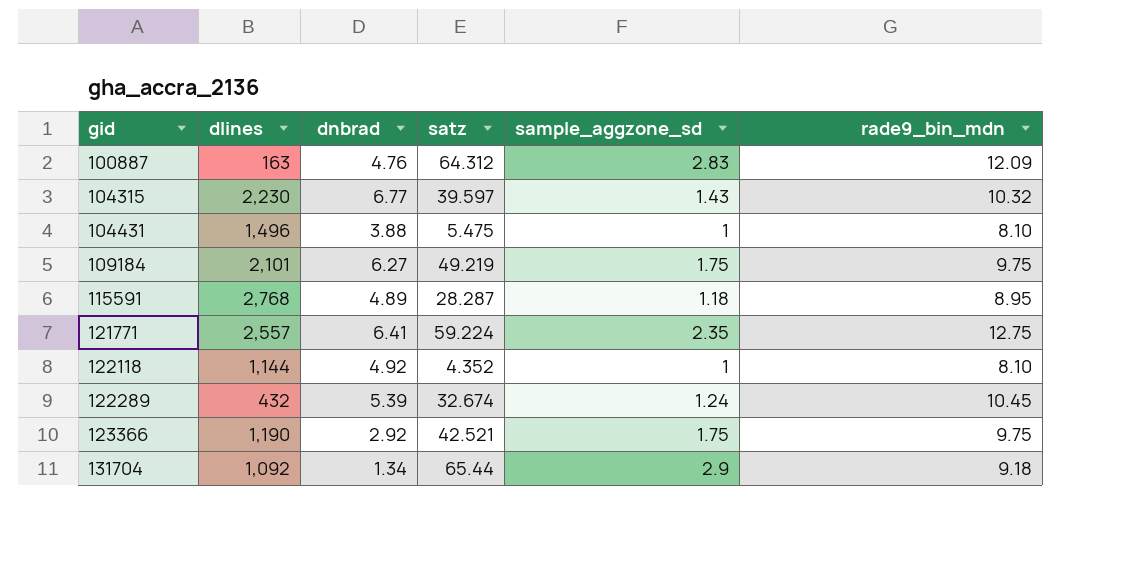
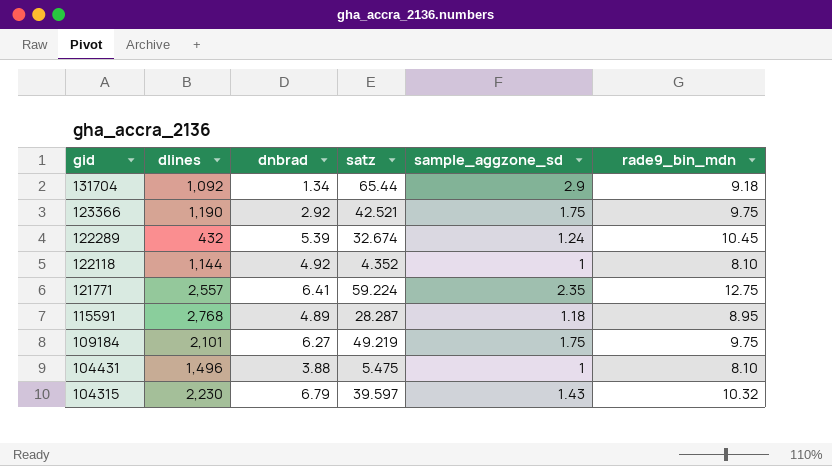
row order: gid ascending -> gid descending
row 100887: 163 | 4.76 | 64.312 | 2.83 | 12.09 -> none
104315 | dnbrad: 6.77 -> 6.79

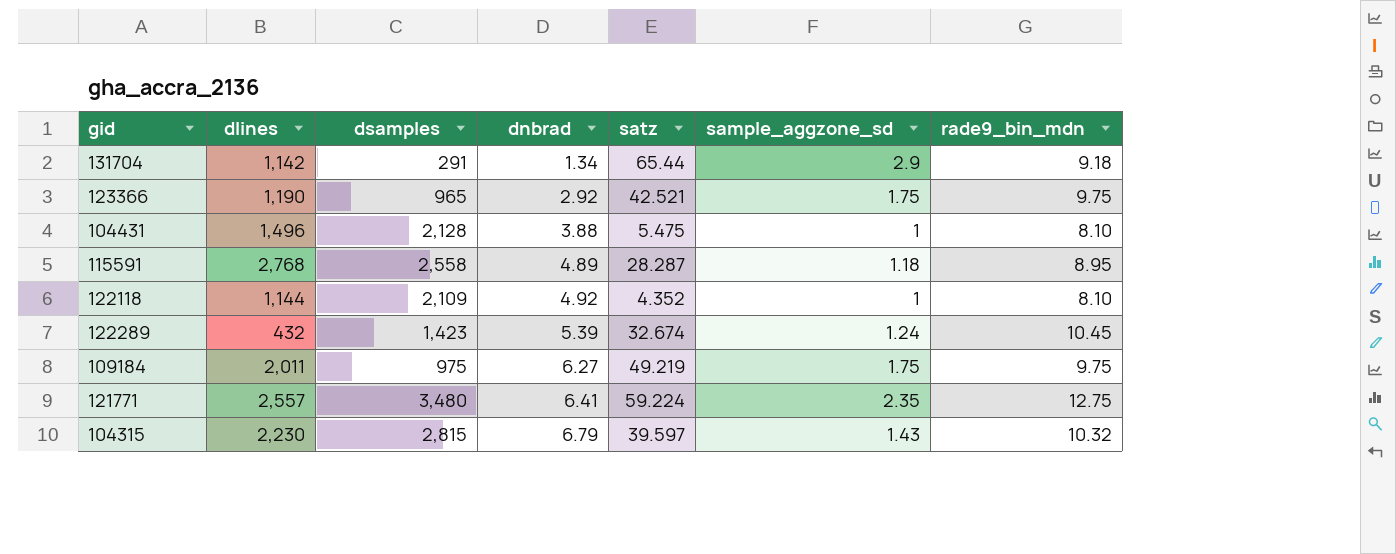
row order: gid descending -> dnbrad ascending
column dsamples | position: none -> 3
131704 | dlines: 1,092 -> 1,142
109184 | dlines: 2,101 -> 2,011

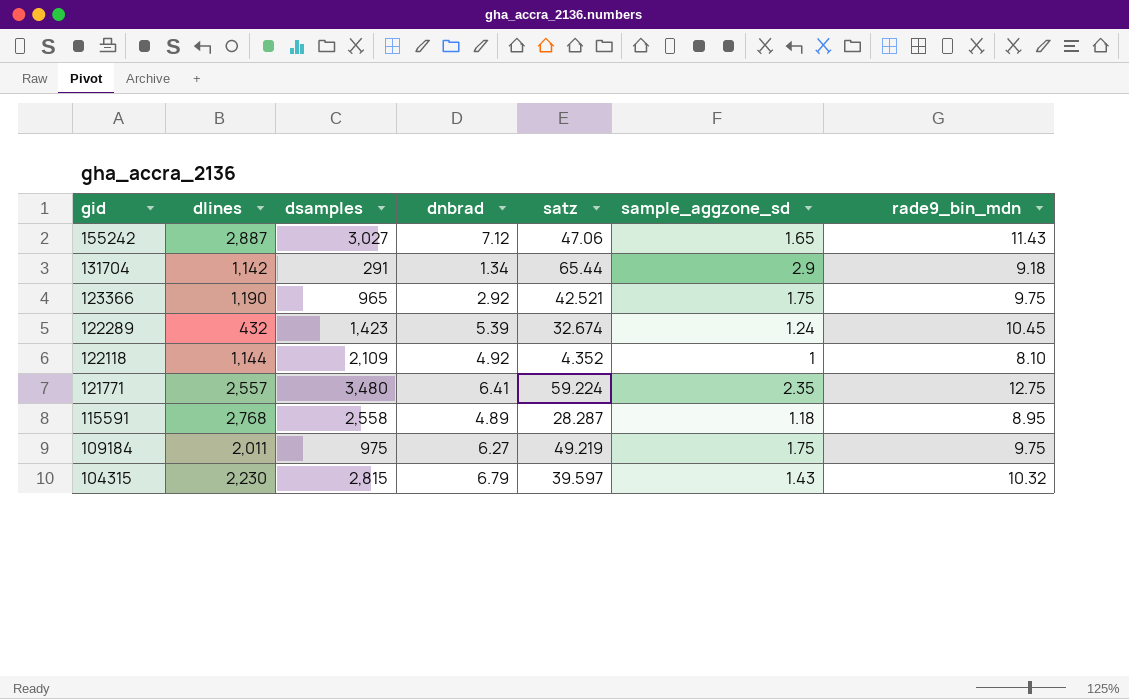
row order: dnbrad ascending -> gid descending
row 104431: 1,496 | 2,128 | 3.88 | 5.475 | 1 | 8.10 -> none
row 155242: none -> 2,887 | 3,027 | 7.12 | 47.06 | 1.65 | 11.43

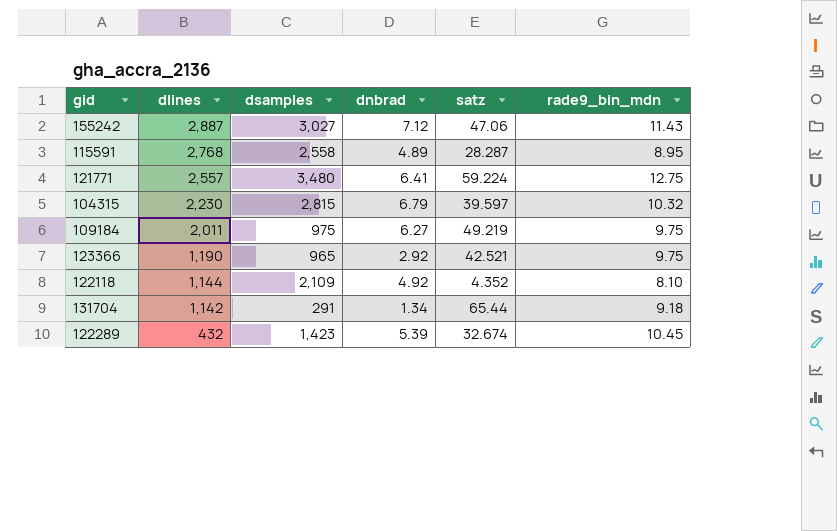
row order: gid descending -> dlines descending
column sample_aggzone_sd | position: 6 -> none

